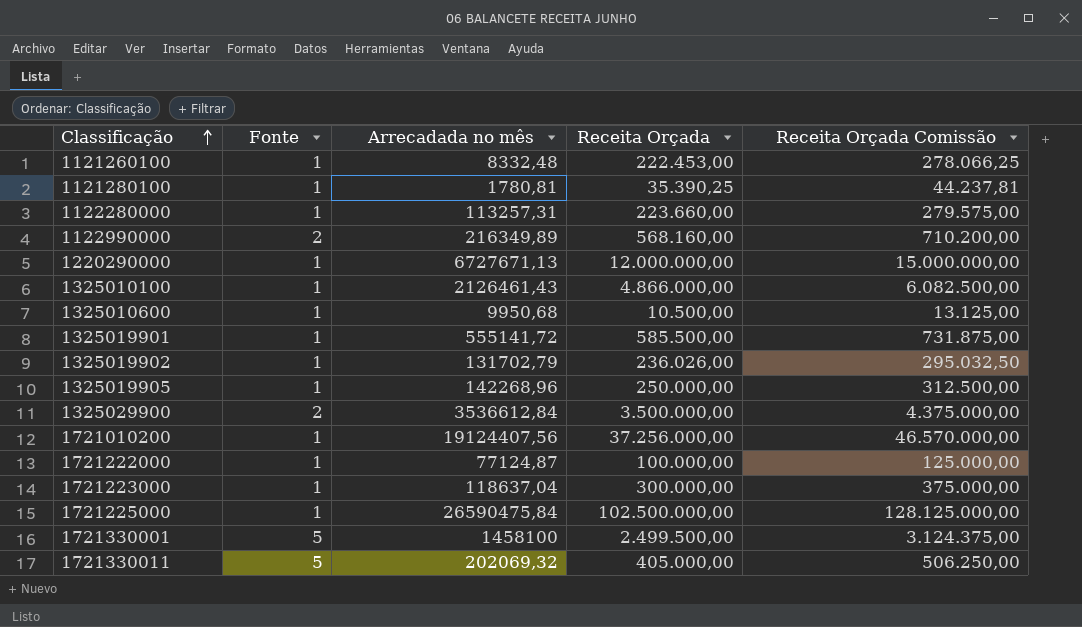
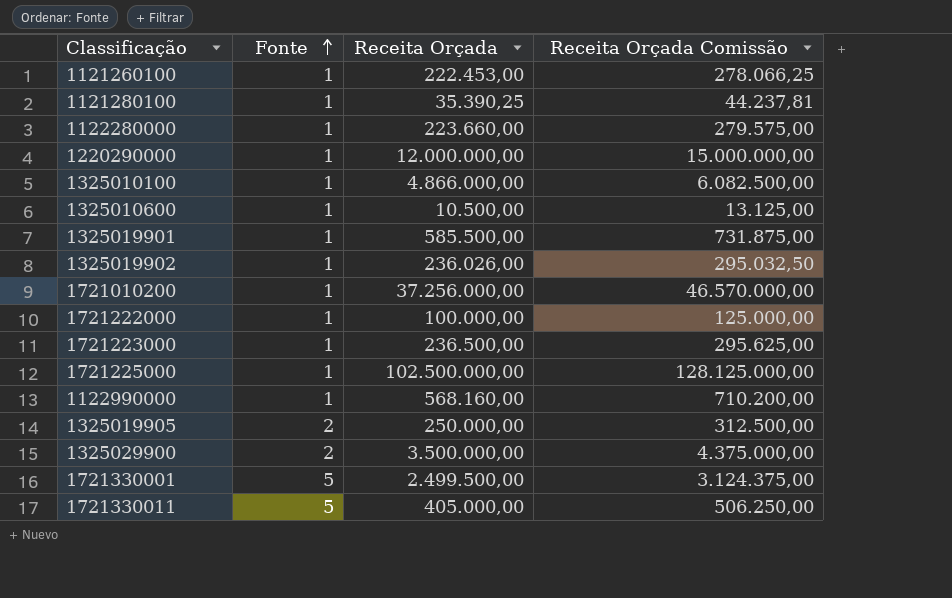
row order: Classificação ascending -> Fonte ascending
column Arrecadada no mês | position: 3 -> none
1721223000 | Receita Orçada: 300.000,00 -> 236.500,00
1721223000 | Receita Orçada Comissão: 375.000,00 -> 295.625,00
1122990000 | Fonte: 2 -> 1
1325019905 | Fonte: 1 -> 2

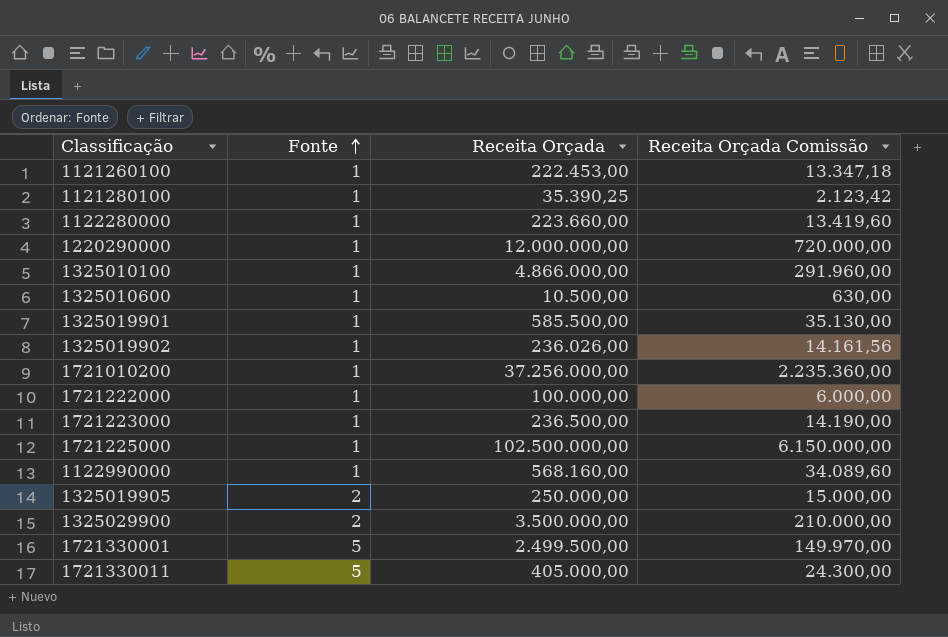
column Receita Orçada Comissão | formula: [Receita Orçada] * 1,25 -> [Receita Orçada] * 0,06

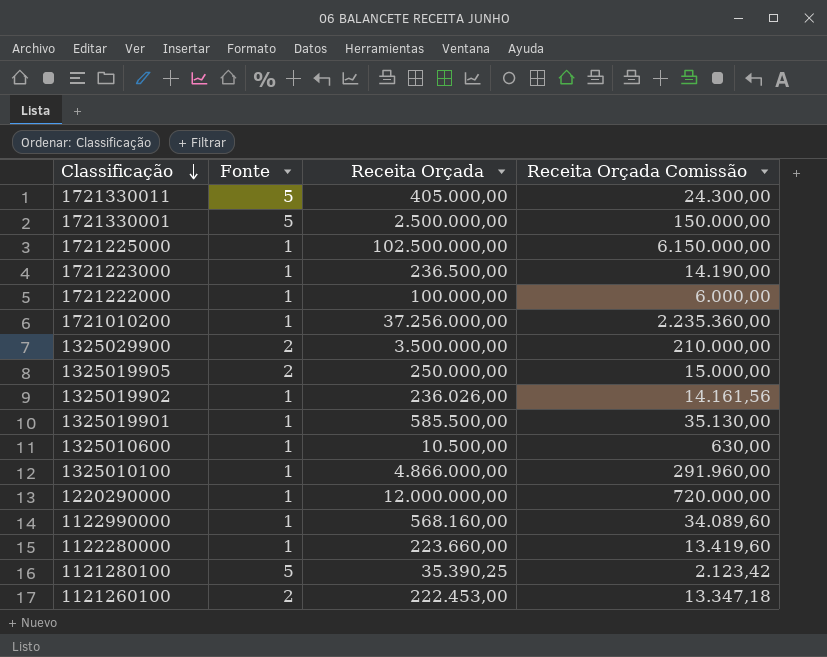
row order: Fonte ascending -> Classificação descending
1721330001 | Receita Orçada: 2.499.500,00 -> 2.500.000,00
1721330001 | Receita Orçada Comissão: 149.970,00 -> 150.000,00
1121280100 | Fonte: 1 -> 5
1121260100 | Fonte: 1 -> 2

